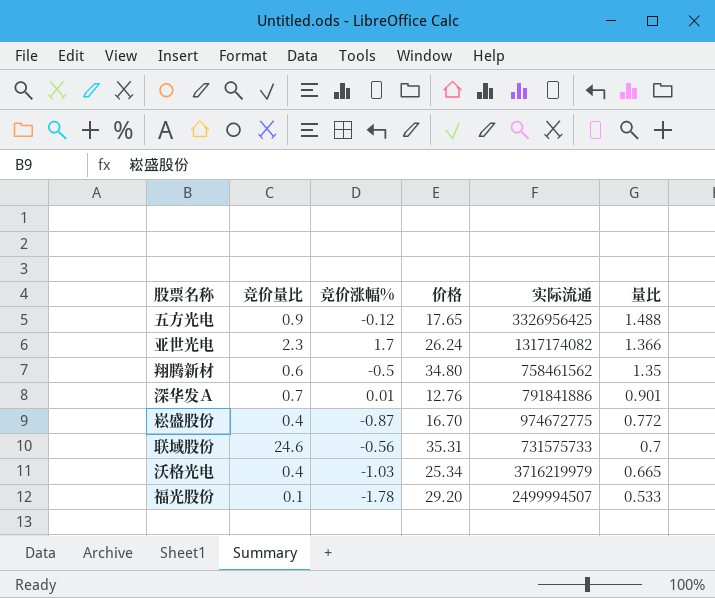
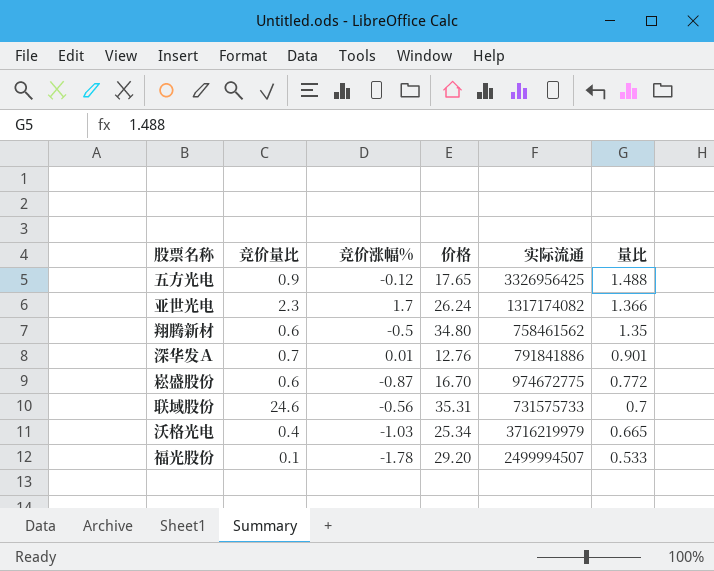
崧盛股份 | 竞价量比: 0.4 -> 0.6

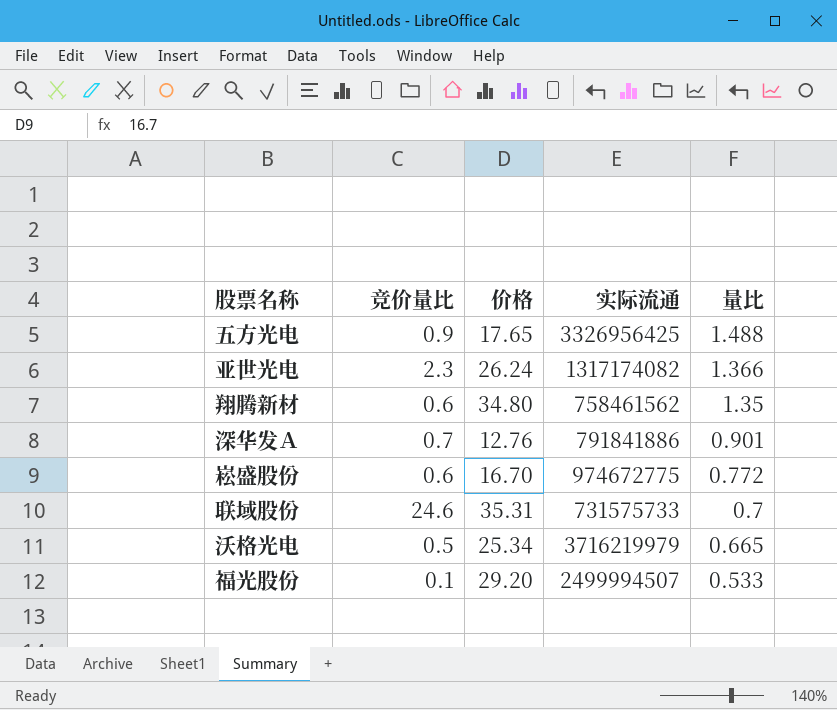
column 竞价涨幅% | position: 3 -> none
沃格光电 | 竞价量比: 0.4 -> 0.5

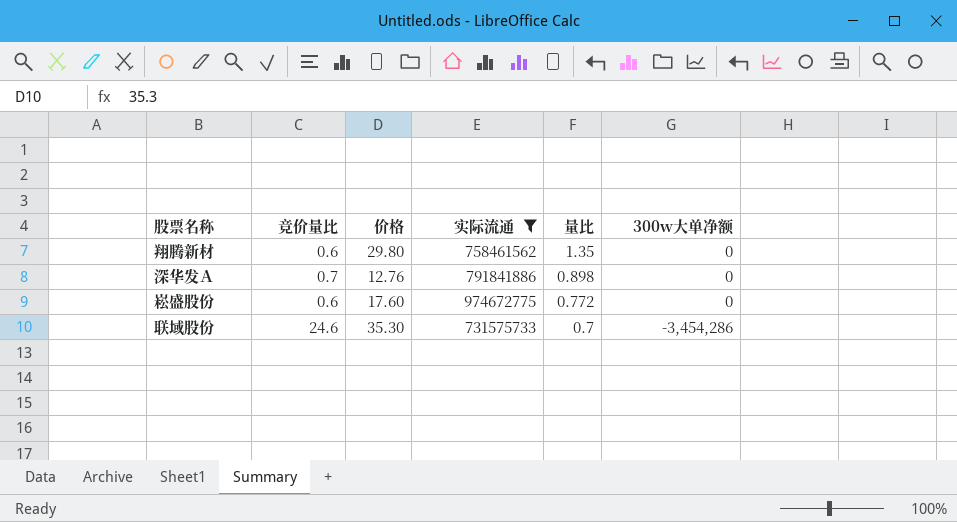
filter: none -> 实际流通 <= 974672775
column 300w大单净额 | position: none -> 6
翔腾新材 | 价格: 34.80 -> 29.80
深华发Ａ | 量比: 0.901 -> 0.898
崧盛股份 | 价格: 16.70 -> 17.60
联域股份 | 价格: 35.31 -> 35.30

